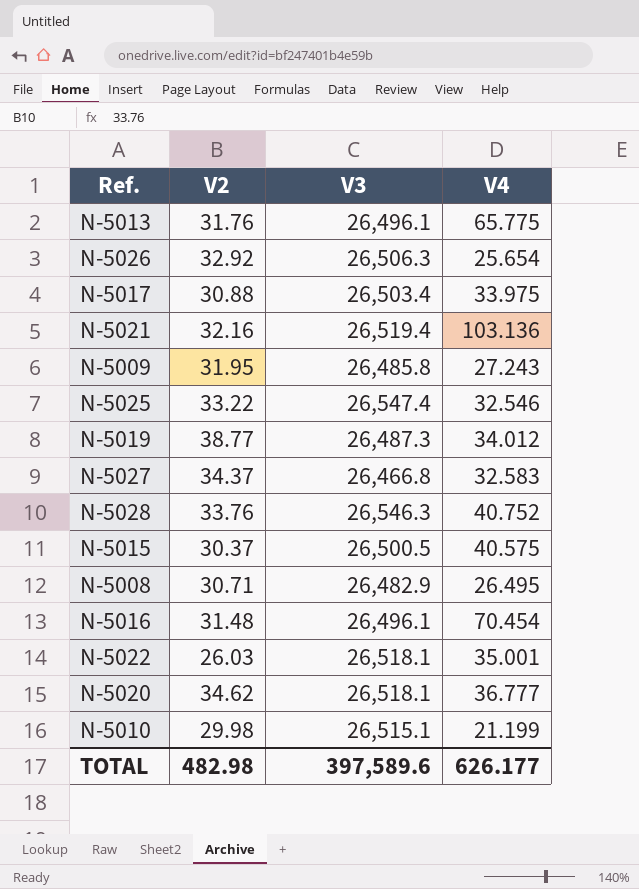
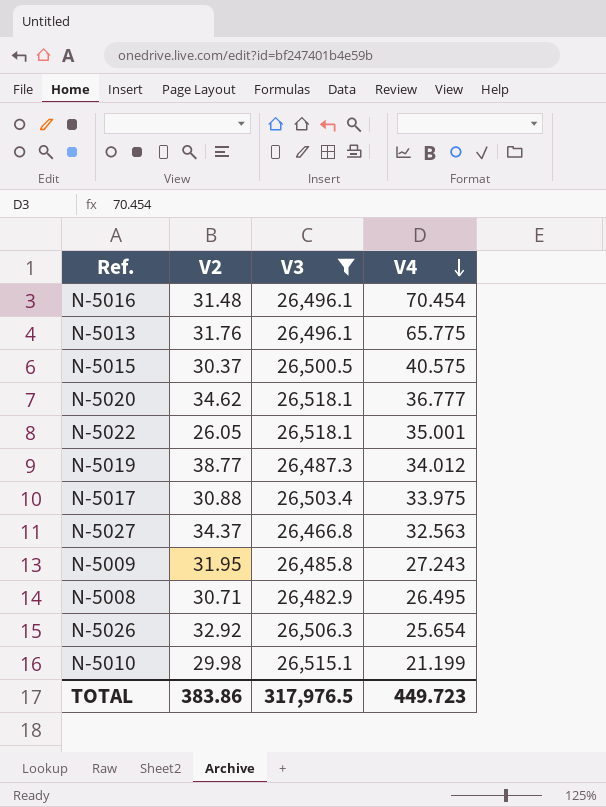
filter: none -> V3 <= 26,518.1
row order: none -> V4 descending
N-5022 | V2: 26.03 -> 26.05
N-5027 | V4: 32.583 -> 32.563
TOTAL | V2: 482.98 -> 383.86
TOTAL | V3: 397,589.6 -> 317,976.5
TOTAL | V4: 626.177 -> 449.723

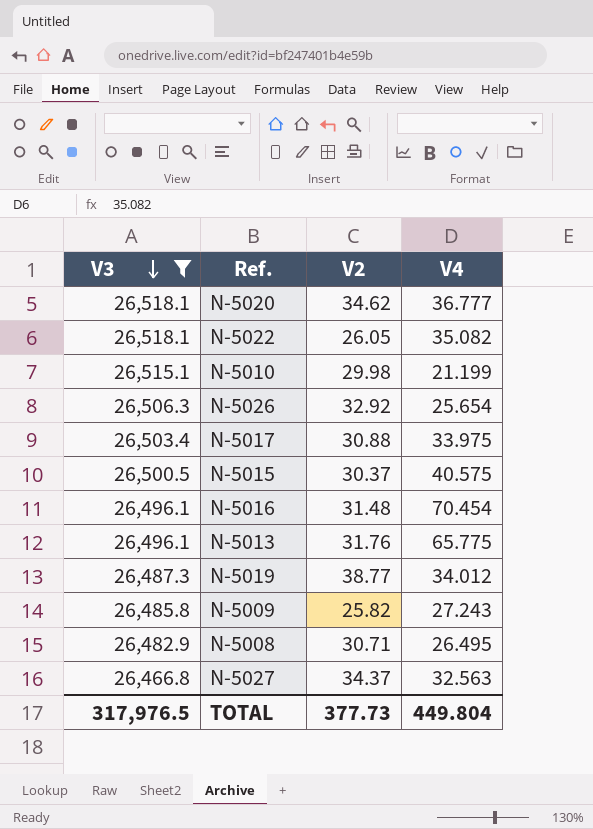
row order: V4 descending -> V3 descending
column V3 | position: 3 -> 1
N-5022 | V4: 35.001 -> 35.082
N-5009 | V2: 31.95 -> 25.82
TOTAL | V2: 383.86 -> 377.73
TOTAL | V4: 449.723 -> 449.804

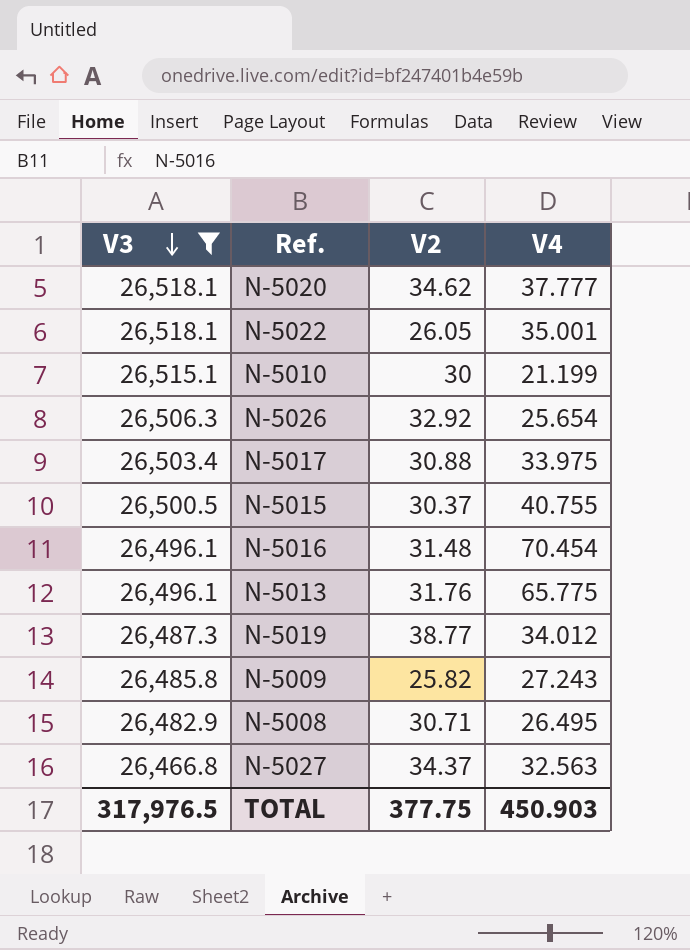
N-5020 | V4: 36.777 -> 37.777
N-5022 | V4: 35.082 -> 35.001
N-5010 | V2: 29.98 -> 30
N-5015 | V4: 40.575 -> 40.755
TOTAL | V2: 377.73 -> 377.75
TOTAL | V4: 449.804 -> 450.903

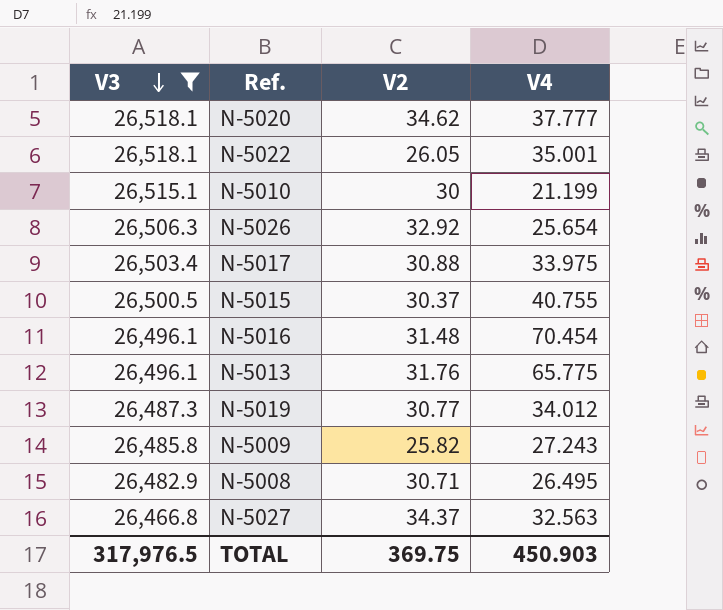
N-5019 | V2: 38.77 -> 30.77
TOTAL | V2: 377.75 -> 369.75

